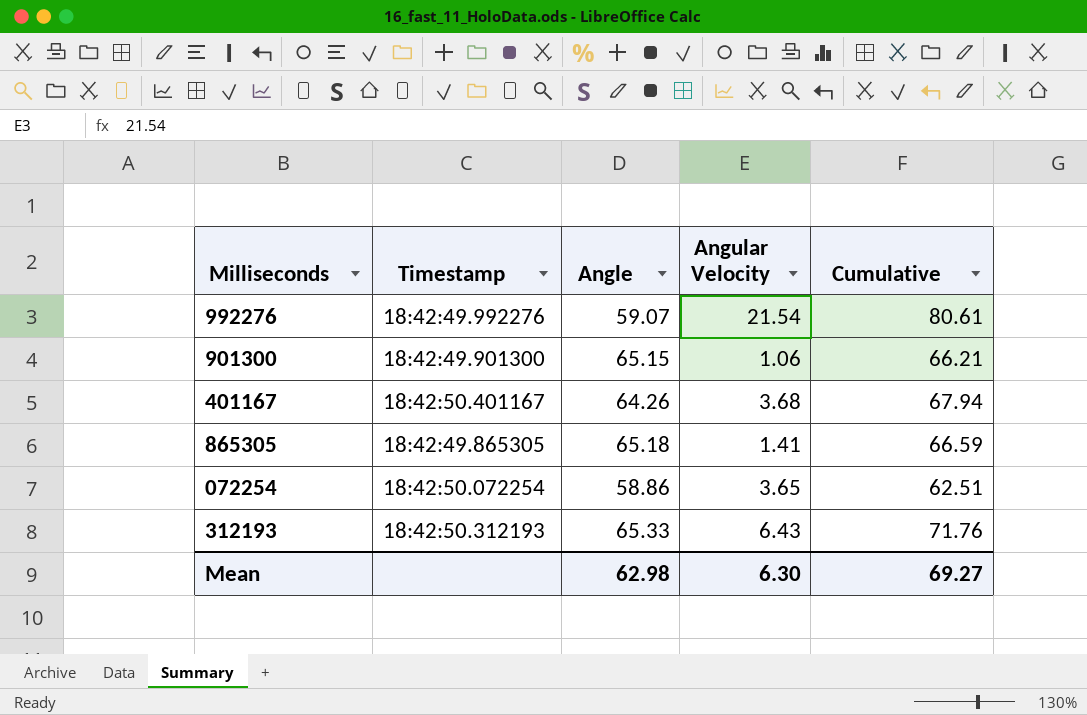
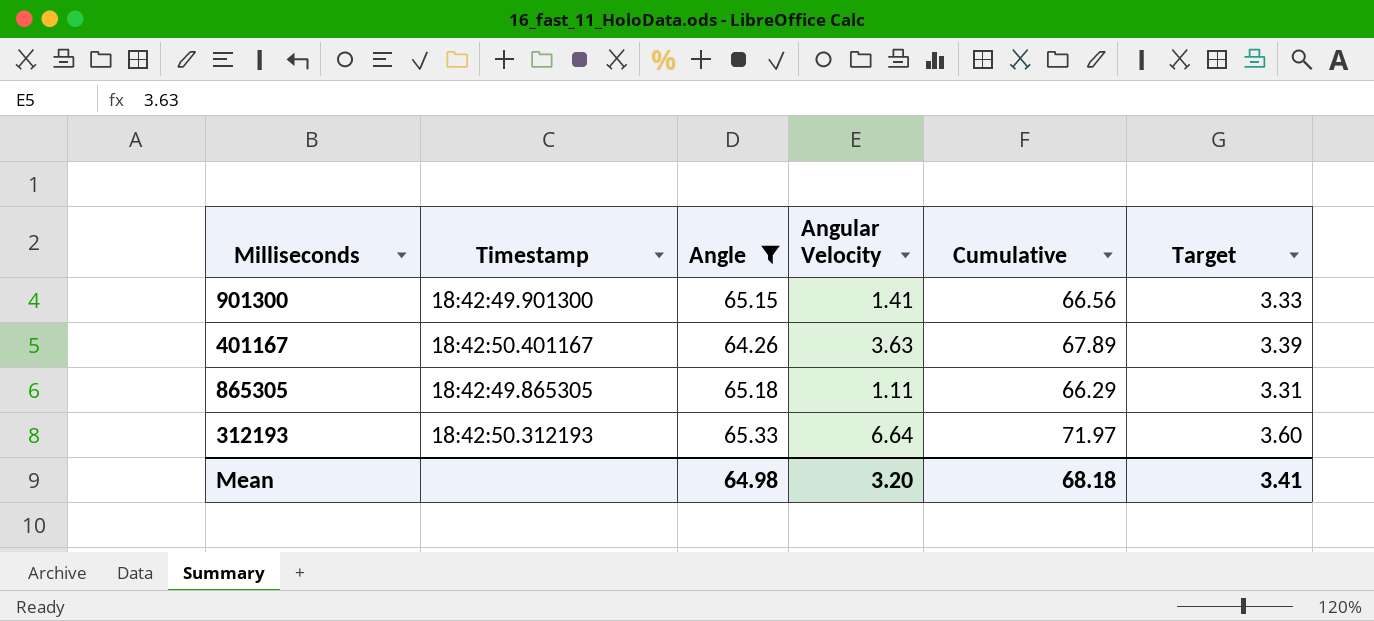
filter: none -> Angle >= 64.26
column Target | formula: none -> [Cumulative] * 0.05
901300 | Angular Velocity: 1.06 -> 1.41
901300 | Cumulative: 66.21 -> 66.56
401167 | Angular Velocity: 3.68 -> 3.63
401167 | Cumulative: 67.94 -> 67.89
865305 | Angular Velocity: 1.41 -> 1.11
865305 | Cumulative: 66.59 -> 66.29
312193 | Angular Velocity: 6.43 -> 6.64
312193 | Cumulative: 71.76 -> 71.97
Mean | Angle: 62.98 -> 64.98
Mean | Angular Velocity: 6.30 -> 3.20
Mean | Cumulative: 69.27 -> 68.18

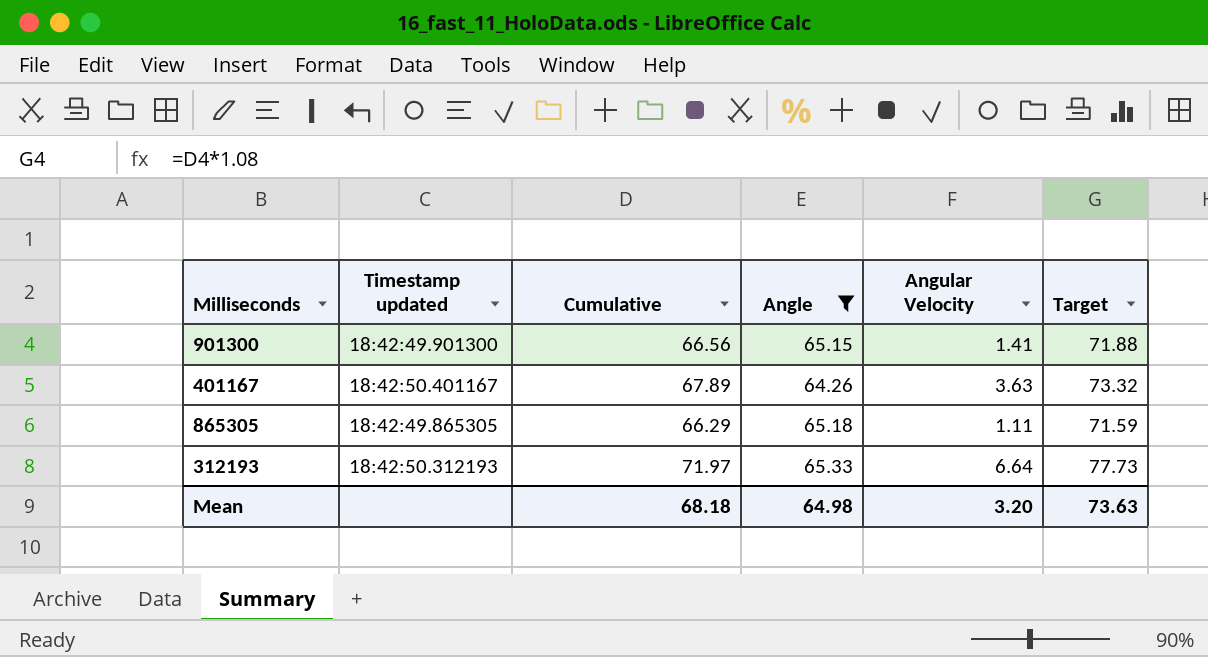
column name: Timestamp -> Timestamp updated
column Cumulative | position: 5 -> 3
column Target | formula: [Cumulative] * 0.05 -> [Cumulative] * 1.08
Mean | Target: 3.41 -> 73.63

